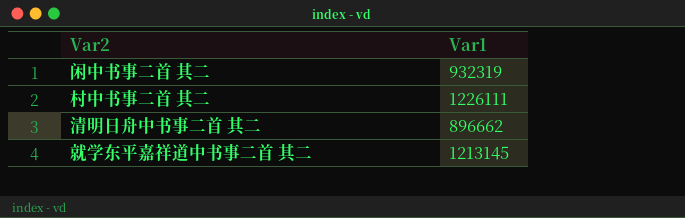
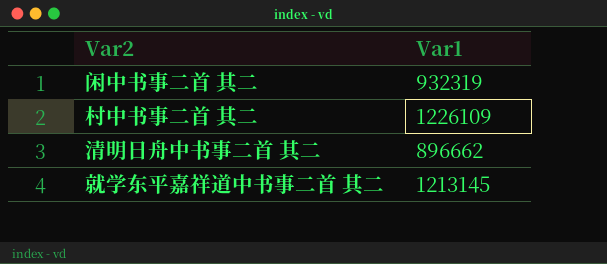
村中书事二首 其二 | Var1: 1226111 -> 1226109

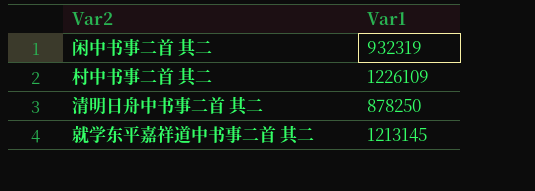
清明日舟中书事二首 其二 | Var1: 896662 -> 878250

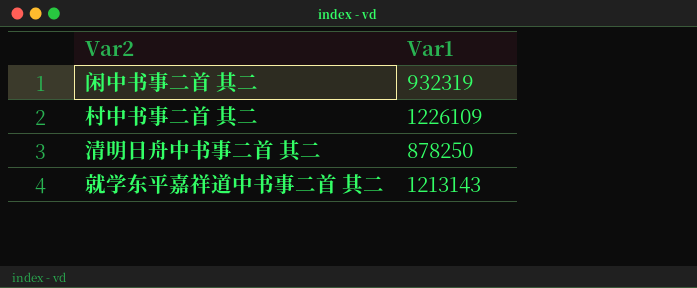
就学东平嘉祥道中书事二首 其二 | Var1: 1213145 -> 1213143

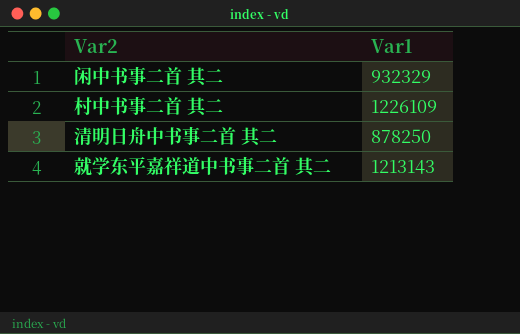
闲中书事二首 其二 | Var1: 932319 -> 932329

